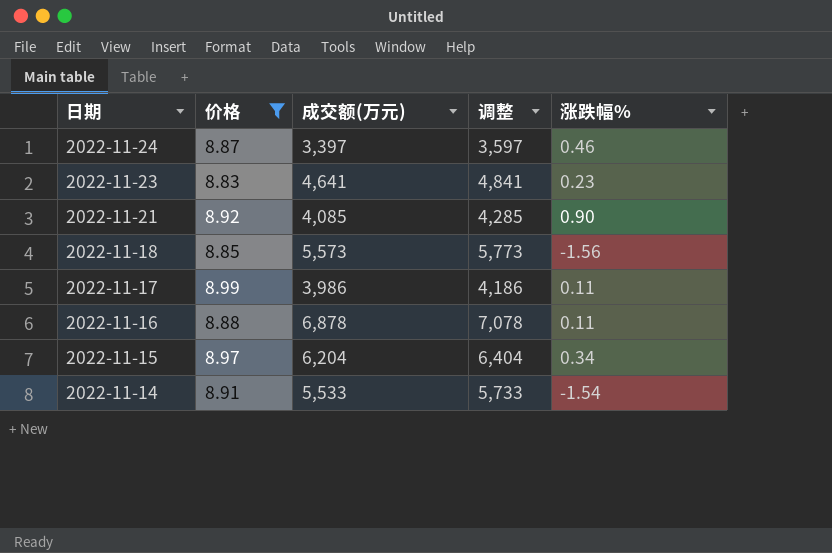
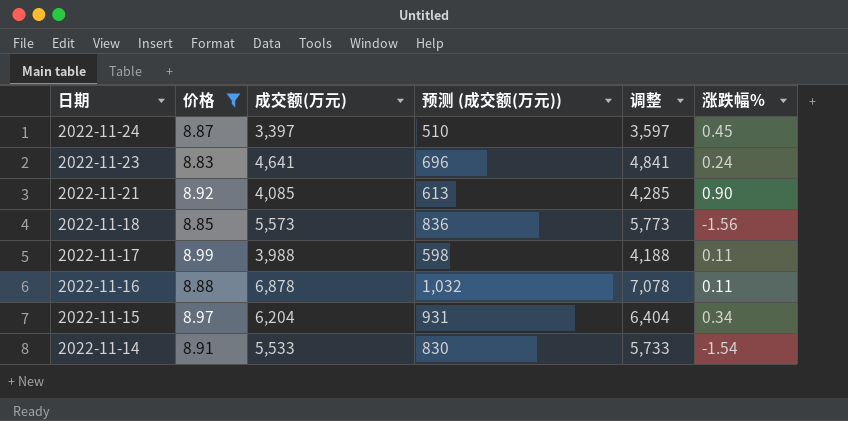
column 预测 (成交额(万元)) | formula: none -> [成交额(万元)] * 0.15
2022-11-24 | 涨跌幅%: 0.46 -> 0.45
2022-11-23 | 涨跌幅%: 0.23 -> 0.24
2022-11-17 | 成交额(万元): 3,986 -> 3,988
2022-11-17 | 调整: 4,186 -> 4,188

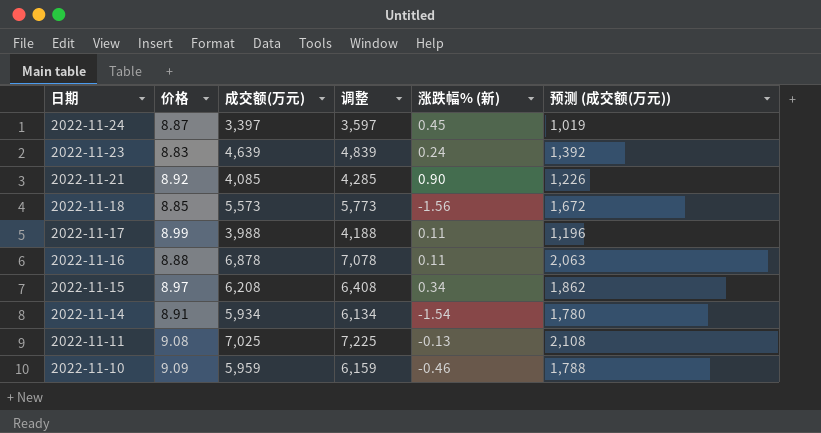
filter: 价格 <= 8.99 -> none
column name: 涨跌幅% -> 涨跌幅% (新)
column 预测 (成交额(万元)) | formula: [成交额(万元)] * 0.15 -> [成交额(万元)] * 0.3
column 预测 (成交额(万元)) | position: 4 -> 6
2022-11-23 | 成交额(万元): 4,641 -> 4,639
2022-11-23 | 调整: 4,841 -> 4,839
2022-11-15 | 成交额(万元): 6,204 -> 6,208
2022-11-15 | 调整: 6,404 -> 6,408
2022-11-14 | 成交额(万元): 5,533 -> 5,934
2022-11-14 | 调整: 5,733 -> 6,134

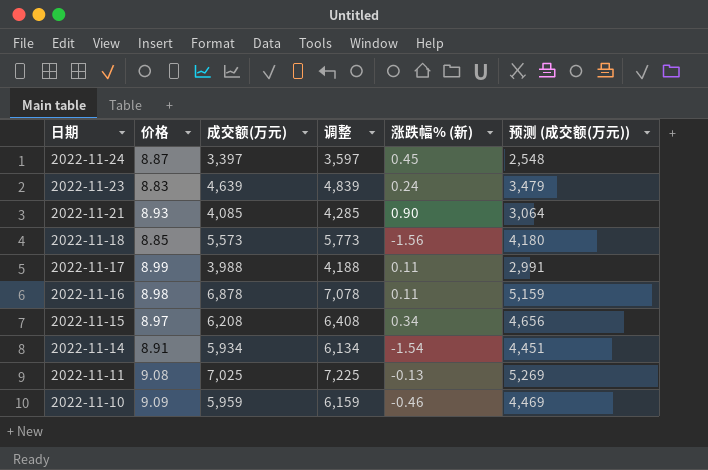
column 预测 (成交额(万元)) | formula: [成交额(万元)] * 0.3 -> [成交额(万元)] * 0.75
2022-11-21 | 价格: 8.92 -> 8.93
2022-11-16 | 价格: 8.88 -> 8.98

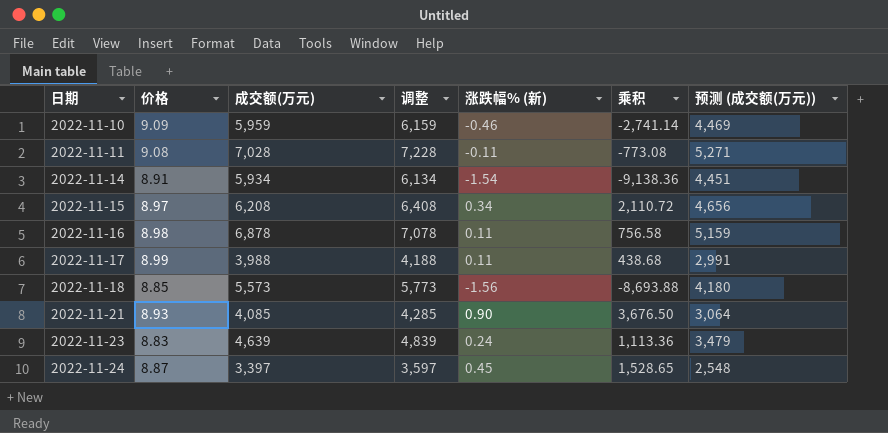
row order: 日期 descending -> 日期 ascending
column 乘积 | formula: none -> [成交额(万元)] * [涨跌幅% (新)]
2022-11-11 | 成交额(万元): 7,025 -> 7,028
2022-11-11 | 调整: 7,225 -> 7,228
2022-11-11 | 涨跌幅% (新): -0.13 -> -0.11
2022-11-11 | 预测 (成交额(万元)): 5,269 -> 5,271

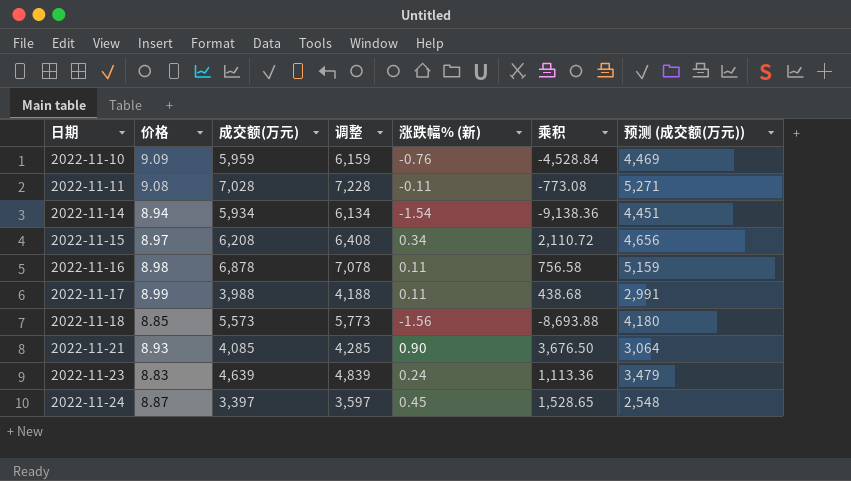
2022-11-10 | 涨跌幅% (新): -0.46 -> -0.76
2022-11-10 | 乘积: -2,741.14 -> -4,528.84
2022-11-14 | 价格: 8.91 -> 8.94

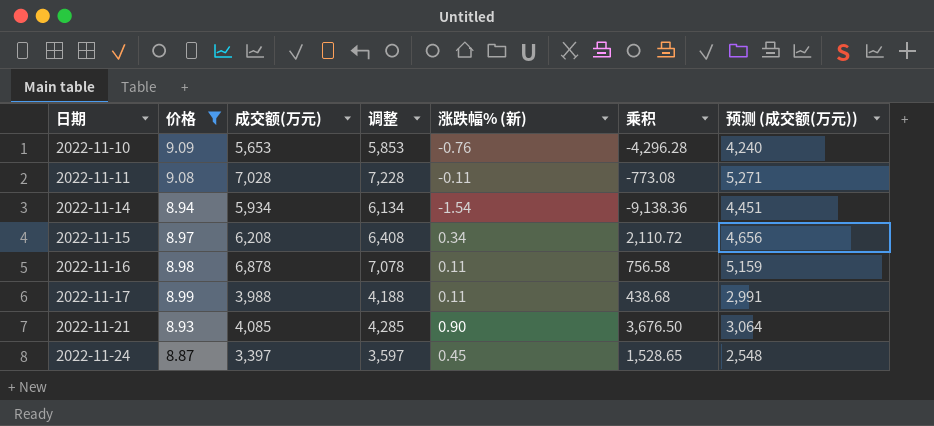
filter: none -> 价格 >= 8.87
2022-11-10 | 成交额(万元): 5,959 -> 5,653
2022-11-10 | 调整: 6,159 -> 5,853
2022-11-10 | 乘积: -4,528.84 -> -4,296.28
2022-11-10 | 预测 (成交额(万元)): 4,469 -> 4,240

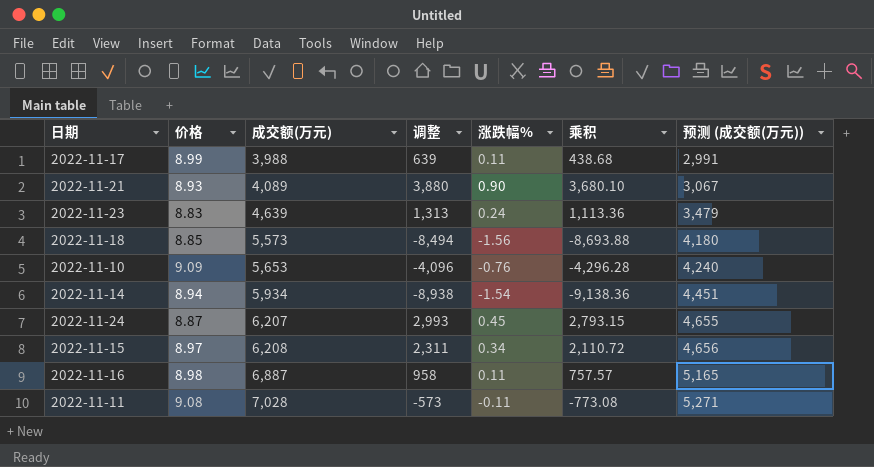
filter: 价格 >= 8.87 -> none
row order: 日期 ascending -> 成交额(万元) ascending
column 调整 | formula: [成交额(万元)] + 200 -> [乘积] + 200
column name: 涨跌幅% (新) -> 涨跌幅%
2022-11-21 | 成交额(万元): 4,085 -> 4,089
2022-11-21 | 乘积: 3,676.50 -> 3,680.10
2022-11-21 | 预测 (成交额(万元)): 3,064 -> 3,067
2022-11-24 | 成交额(万元): 3,397 -> 6,207
2022-11-24 | 乘积: 1,528.65 -> 2,793.15
2022-11-24 | 预测 (成交额(万元)): 2,548 -> 4,655
2022-11-16 | 成交额(万元): 6,878 -> 6,887
2022-11-16 | 乘积: 756.58 -> 757.57
2022-11-16 | 预测 (成交额(万元)): 5,159 -> 5,165

